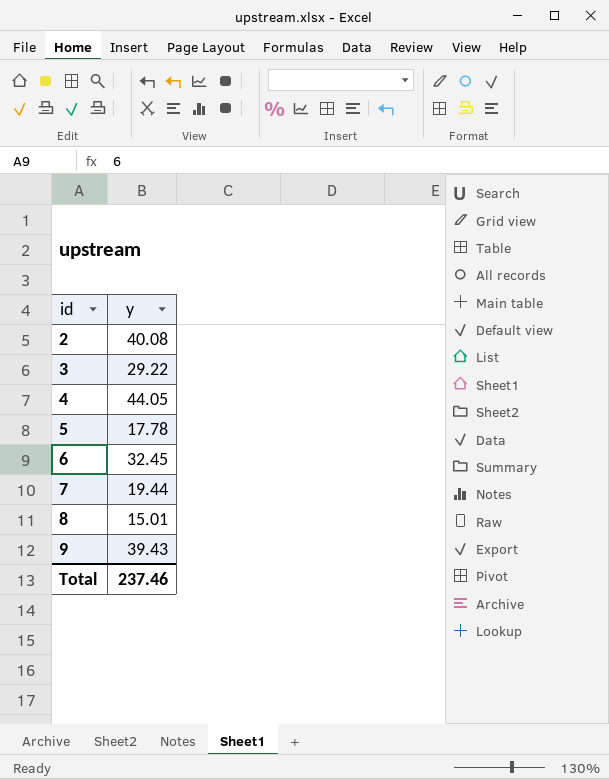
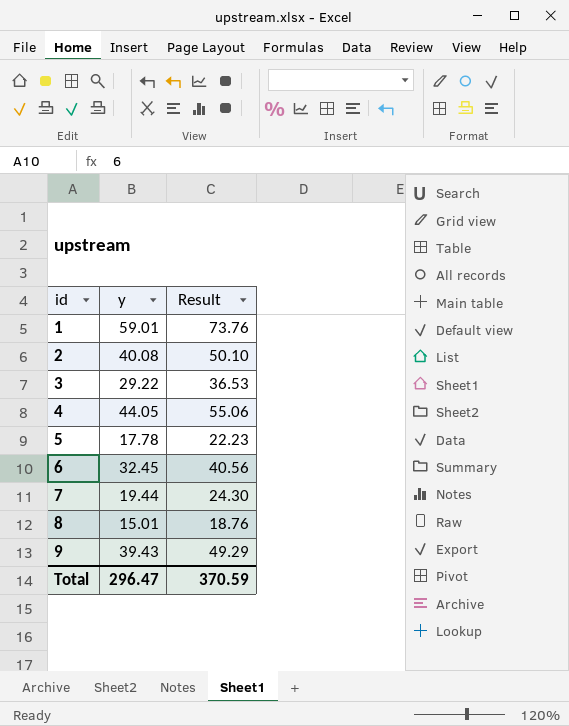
column Result | formula: none -> [y] * 1.25
row 1: none -> 59.01 | 73.76
Total | y: 237.46 -> 296.47

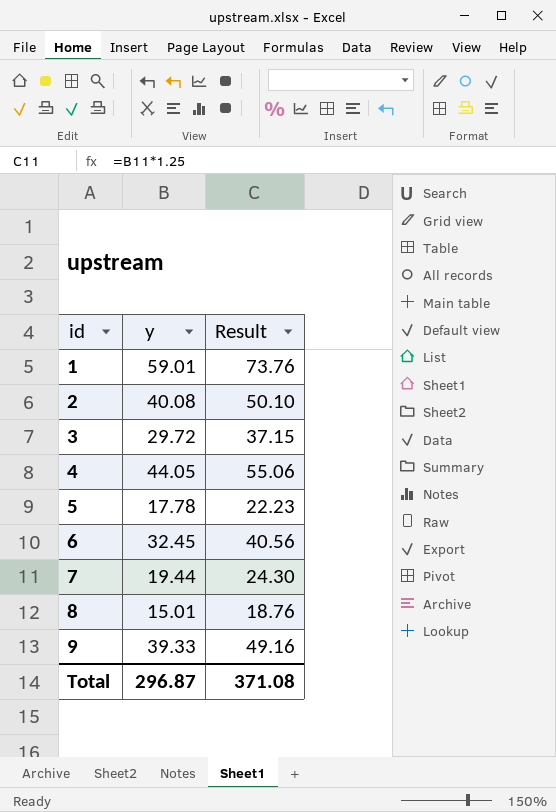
3 | y: 29.22 -> 29.72
3 | Result: 36.53 -> 37.15
9 | y: 39.43 -> 39.33
9 | Result: 49.29 -> 49.16
Total | y: 296.47 -> 296.87
Total | Result: 370.59 -> 371.08

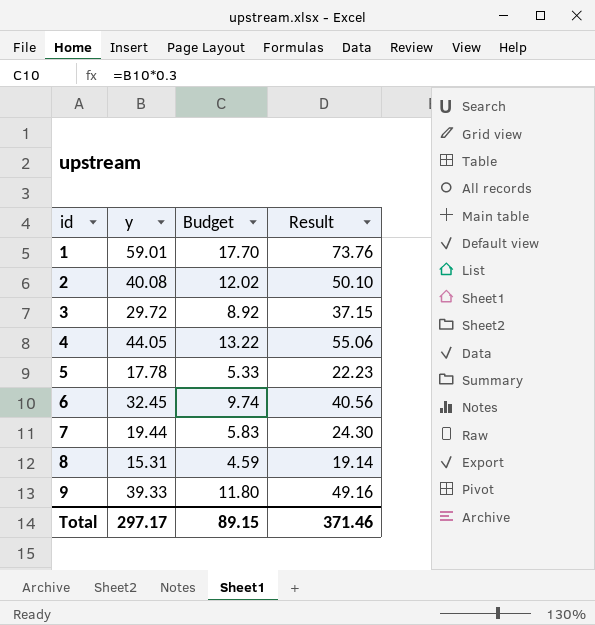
column Budget | formula: none -> [y] * 0.3
8 | y: 15.01 -> 15.31
8 | Result: 18.76 -> 19.14
Total | y: 296.87 -> 297.17
Total | Result: 371.08 -> 371.46

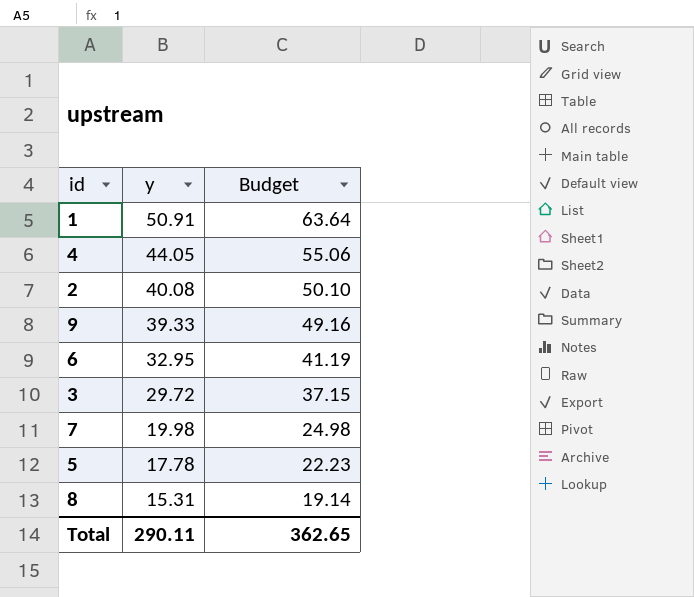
row order: id ascending -> y descending
column Result | formula: [y] * 1.25 -> none
column Budget | formula: [y] * 0.3 -> [y] * 1.25
1 | y: 59.01 -> 50.91
6 | y: 32.45 -> 32.95
7 | y: 19.44 -> 19.98
Total | y: 297.17 -> 290.11
Total | Budget: 89.15 -> 362.65

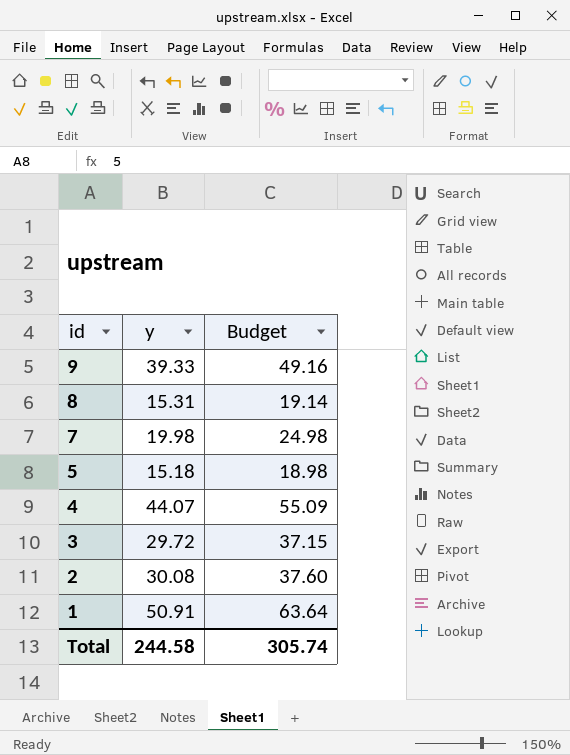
row order: y descending -> id descending
row 6: 32.95 | 41.19 -> none
5 | y: 17.78 -> 15.18
5 | Budget: 22.23 -> 18.98
4 | y: 44.05 -> 44.07
4 | Budget: 55.06 -> 55.09
2 | y: 40.08 -> 30.08
2 | Budget: 50.10 -> 37.60
Total | y: 290.11 -> 244.58
Total | Budget: 362.65 -> 305.74

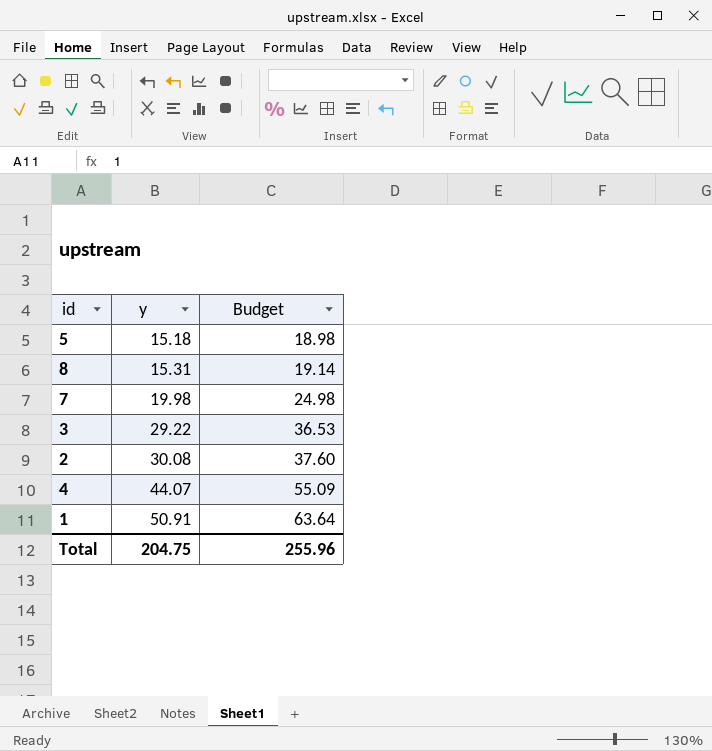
row order: id descending -> y ascending
row 9: 39.33 | 49.16 -> none
3 | y: 29.72 -> 29.22
3 | Budget: 37.15 -> 36.53
Total | y: 244.58 -> 204.75
Total | Budget: 305.74 -> 255.96

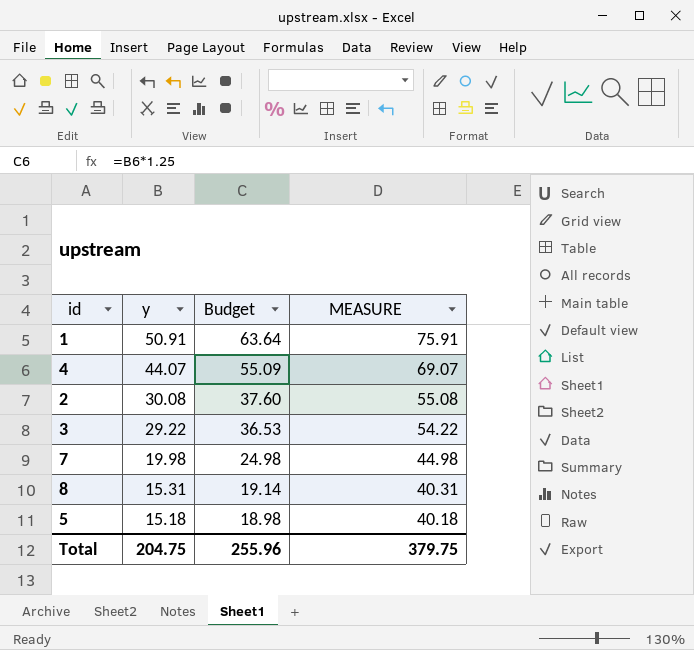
row order: y ascending -> y descending
column MEASURE | formula: none -> [y] + 25

